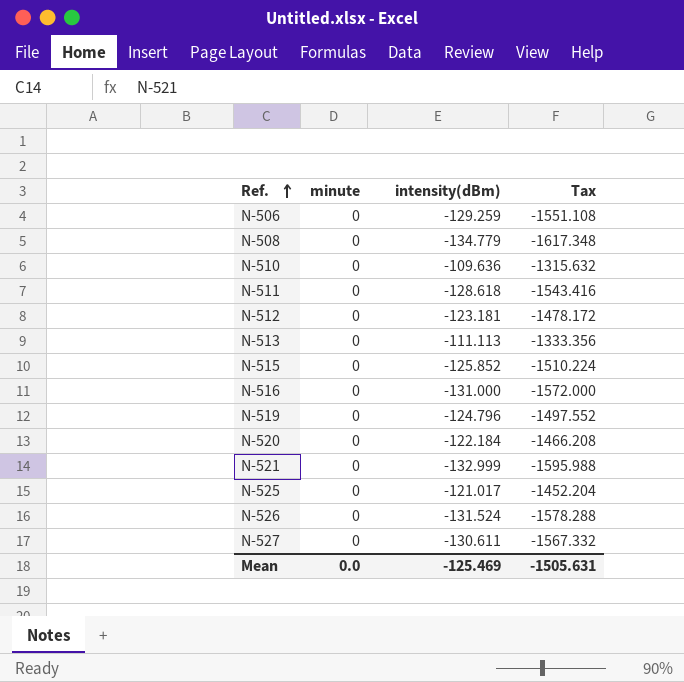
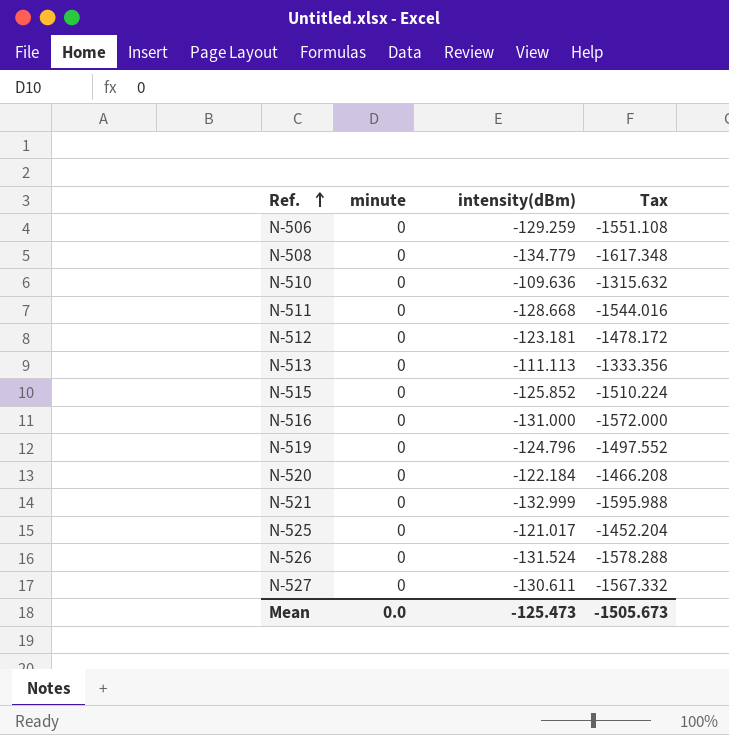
N-511 | intensity(dBm): -128.618 -> -128.668
N-511 | Tax: -1543.416 -> -1544.016
Mean | intensity(dBm): -125.469 -> -125.473
Mean | Tax: -1505.631 -> -1505.673

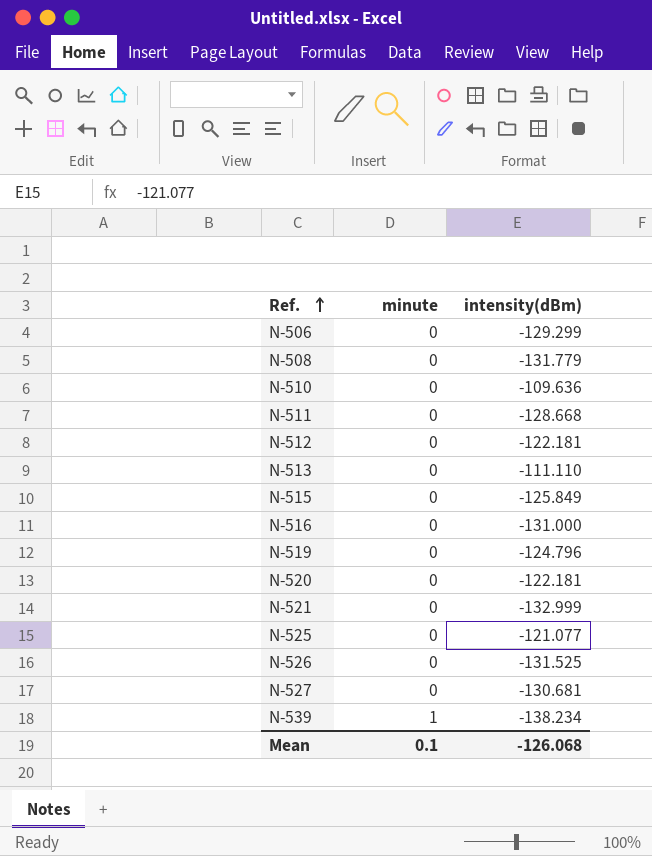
column Tax | formula: [intensity(dBm)] * 12 -> none
N-506 | intensity(dBm): -129.259 -> -129.299
N-508 | intensity(dBm): -134.779 -> -131.779
N-512 | intensity(dBm): -123.181 -> -122.181
N-513 | intensity(dBm): -111.113 -> -111.110
N-515 | intensity(dBm): -125.852 -> -125.849
N-520 | intensity(dBm): -122.184 -> -122.181
N-525 | intensity(dBm): -121.017 -> -121.077
N-526 | intensity(dBm): -131.524 -> -131.525
N-527 | intensity(dBm): -130.611 -> -130.681
row N-539: none -> 1 | -138.234
Mean | minute: 0.0 -> 0.1
Mean | intensity(dBm): -125.473 -> -126.068

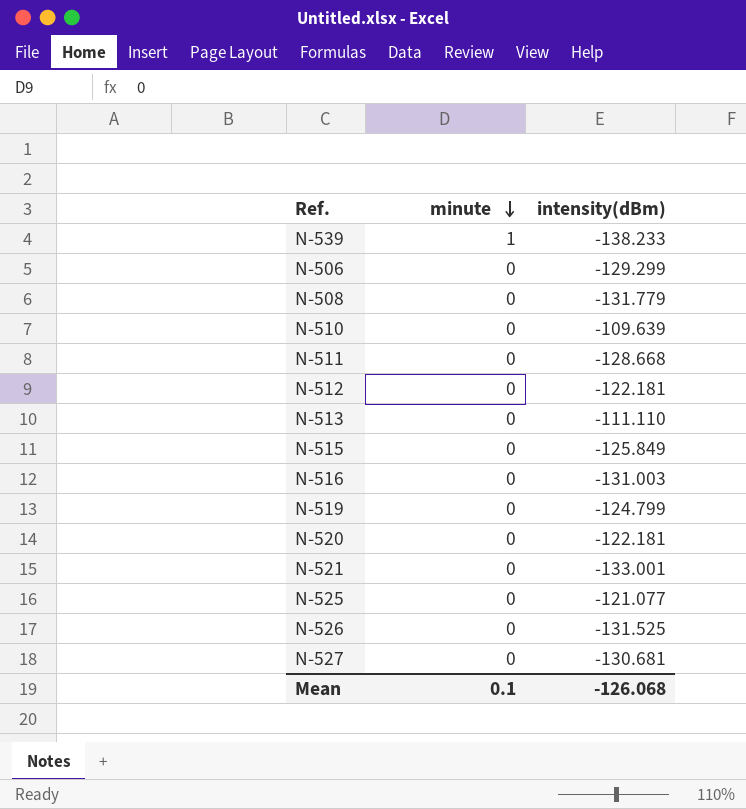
row order: Ref. ascending -> minute descending
N-539 | intensity(dBm): -138.234 -> -138.233
N-510 | intensity(dBm): -109.636 -> -109.639
N-516 | intensity(dBm): -131.000 -> -131.003
N-519 | intensity(dBm): -124.796 -> -124.799
N-521 | intensity(dBm): -132.999 -> -133.001

